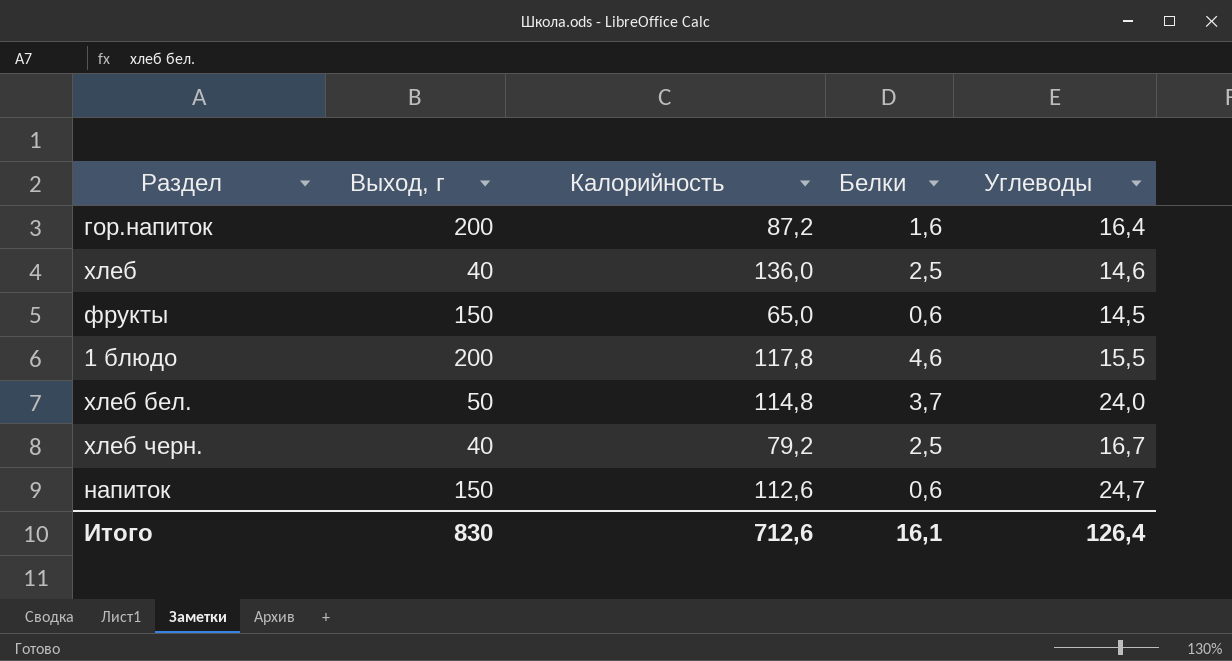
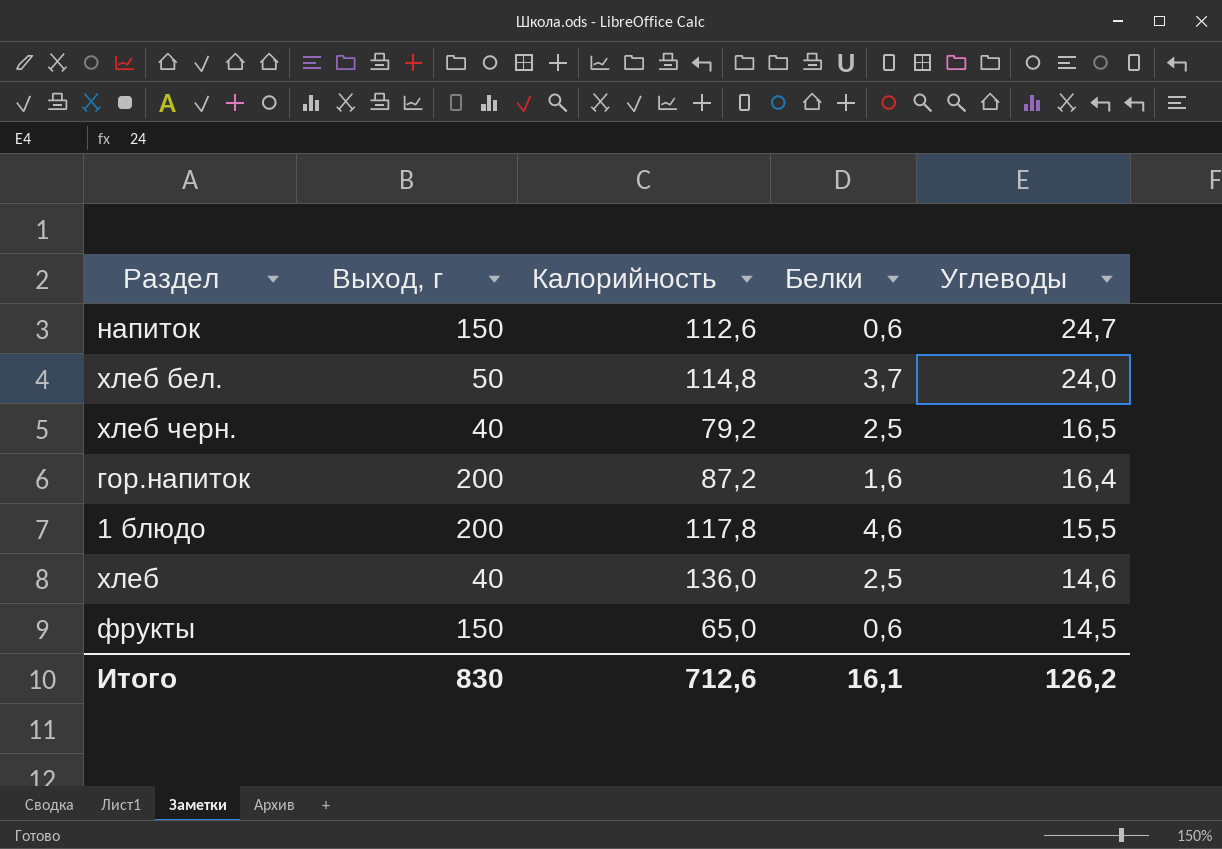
row order: none -> Углеводы descending
хлеб черн. | Углеводы: 16,7 -> 16,5
Итого | Углеводы: 126,4 -> 126,2

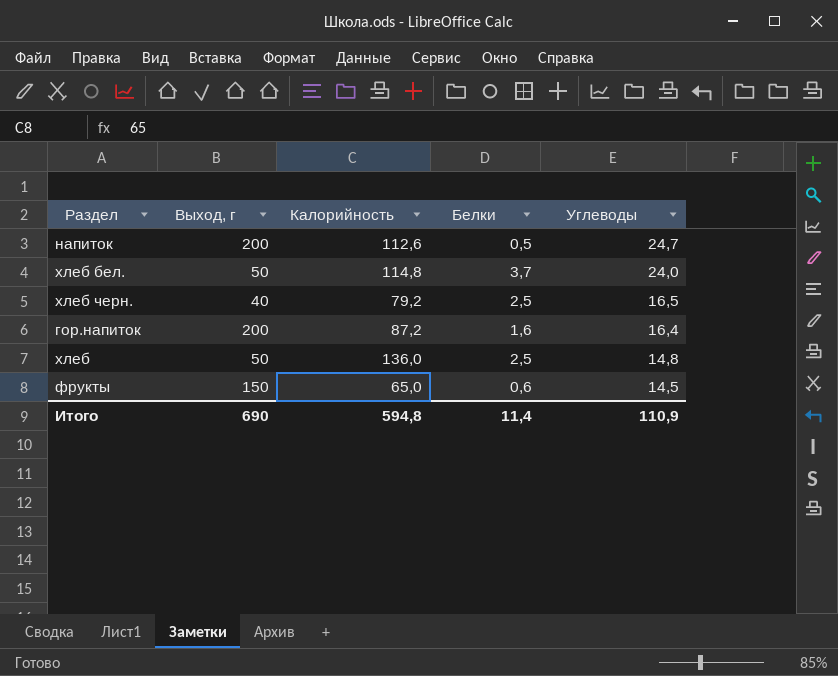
row 1 блюдо: 200 | 117,8 | 4,6 | 15,5 -> none
напиток | Выход, г: 150 -> 200
напиток | Белки: 0,6 -> 0,5
хлеб | Выход, г: 40 -> 50
хлеб | Углеводы: 14,6 -> 14,8
Итого | Выход, г: 830 -> 690
Итого | Калорийность: 712,6 -> 594,8
Итого | Белки: 16,1 -> 11,4
Итого | Углеводы: 126,2 -> 110,9

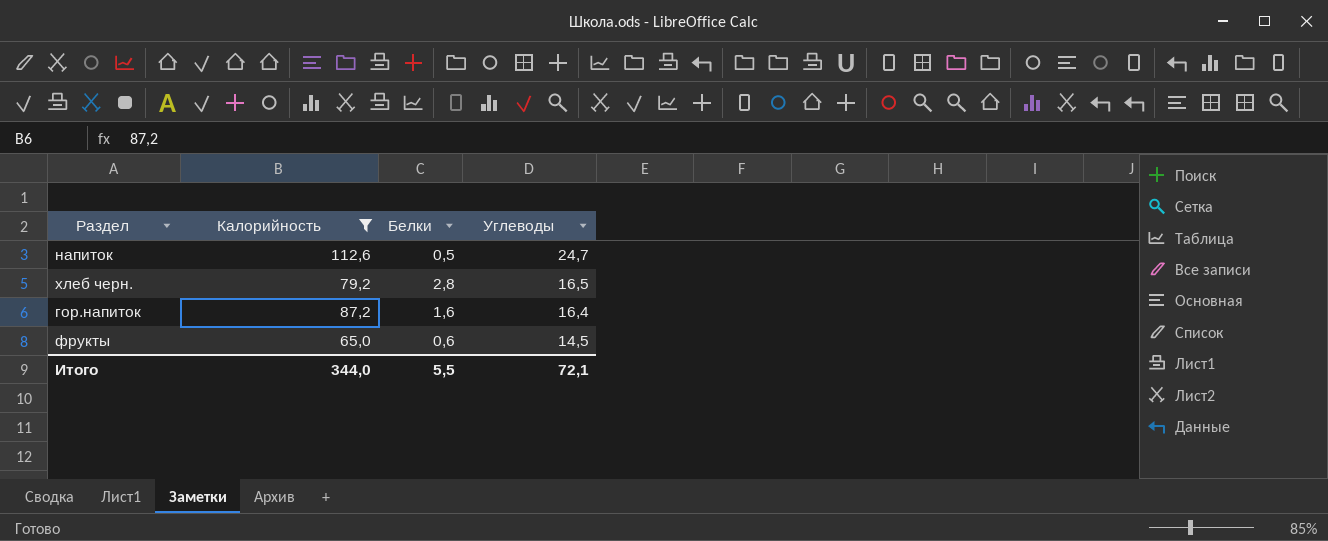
filter: none -> Калорийность <= 112,6
column Выход, г | position: 2 -> none
хлеб черн. | Белки: 2,5 -> 2,8
Итого | Калорийность: 594,8 -> 344,0
Итого | Белки: 11,4 -> 5,5
Итого | Углеводы: 110,9 -> 72,1

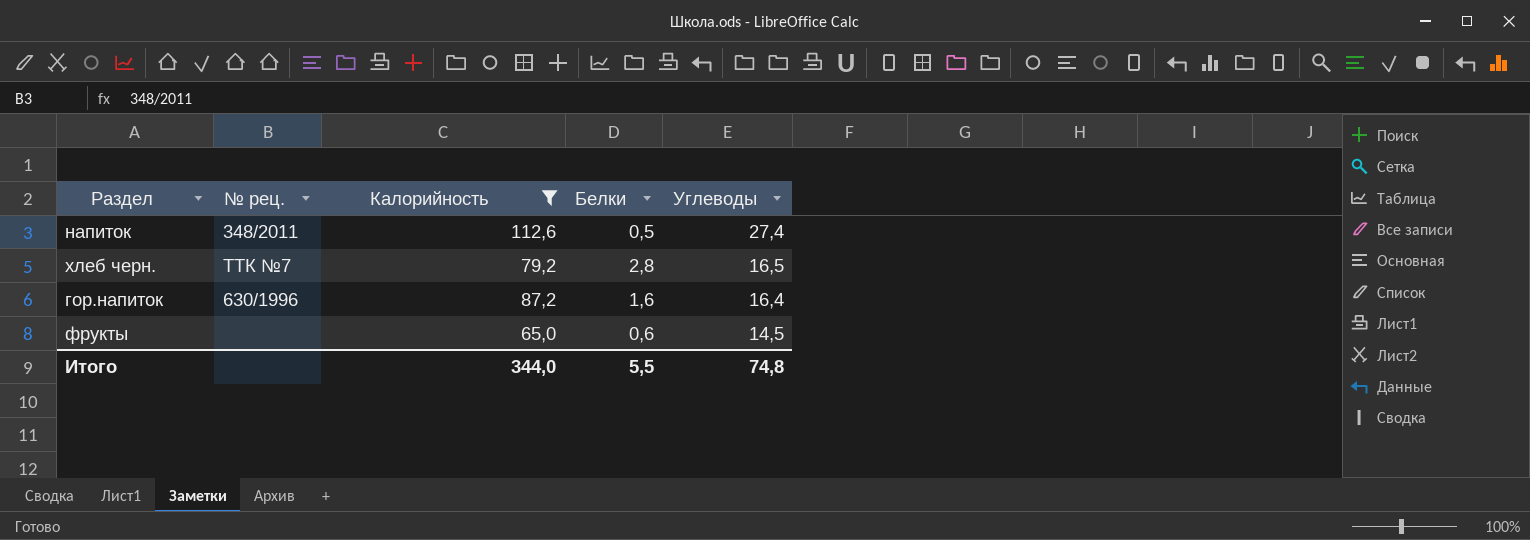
column № рец. | position: none -> 2
напиток | Углеводы: 24,7 -> 27,4
Итого | Углеводы: 72,1 -> 74,8

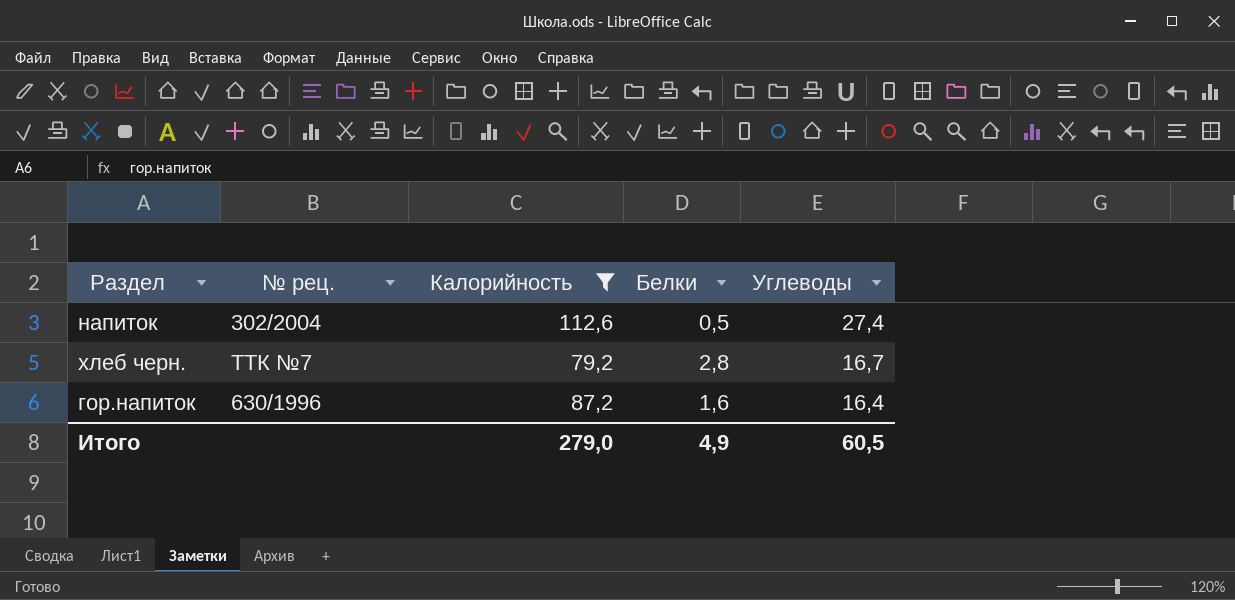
row фрукты: none | 65,0 | 0,6 | 14,5 -> none
напиток | № рец.: 348/2011 -> 302/2004
хлеб черн. | Углеводы: 16,5 -> 16,7
Итого | Калорийность: 344,0 -> 279,0
Итого | Белки: 5,5 -> 4,9
Итого | Углеводы: 74,8 -> 60,5

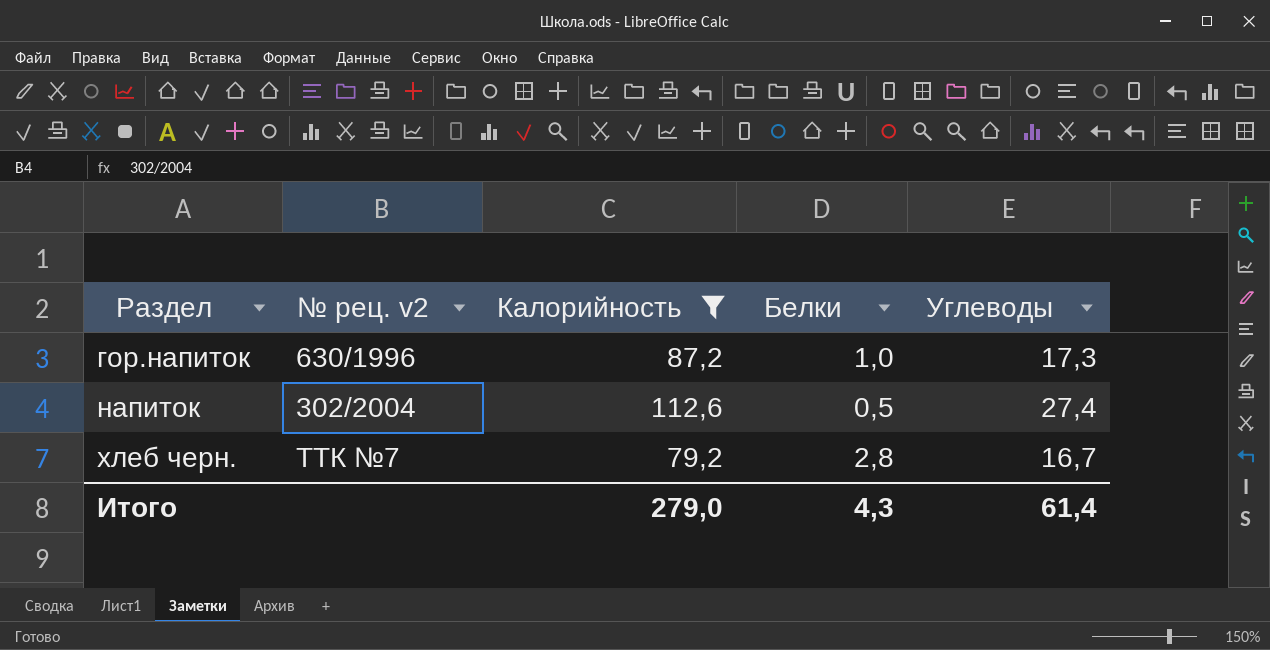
row order: Углеводы descending -> Раздел ascending
column name: № рец. -> № рец. v2
гор.напиток | Белки: 1,6 -> 1,0
гор.напиток | Углеводы: 16,4 -> 17,3
Итого | Белки: 4,9 -> 4,3
Итого | Углеводы: 60,5 -> 61,4

